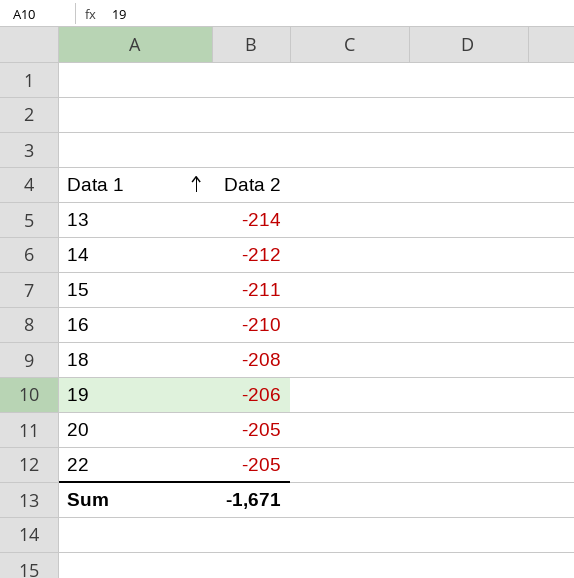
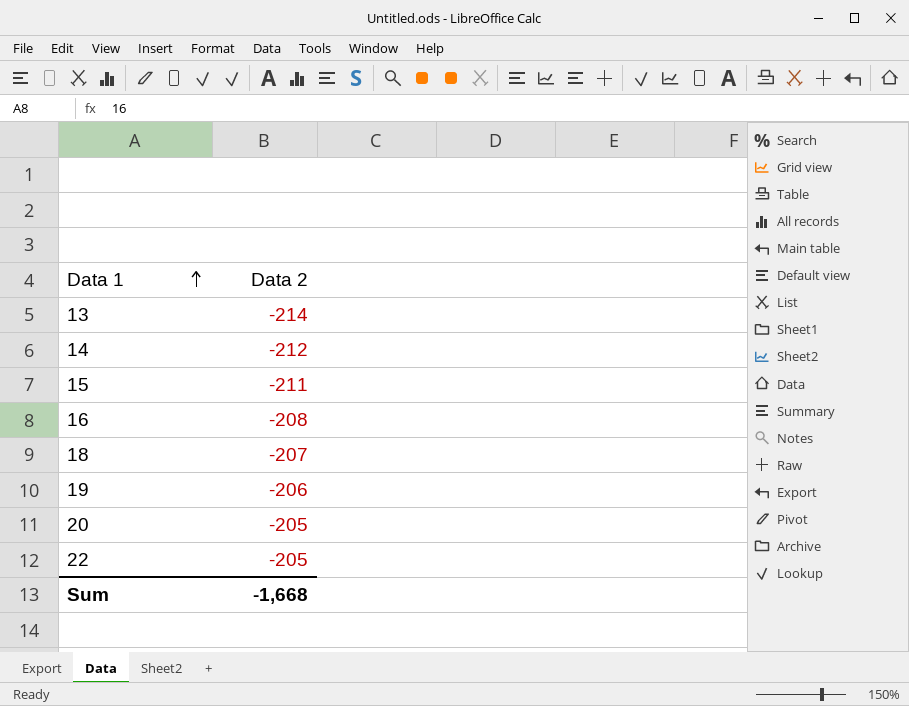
16 | Data 2: -210 -> -208
18 | Data 2: -208 -> -207
Sum | Data 2: -1,671 -> -1,668

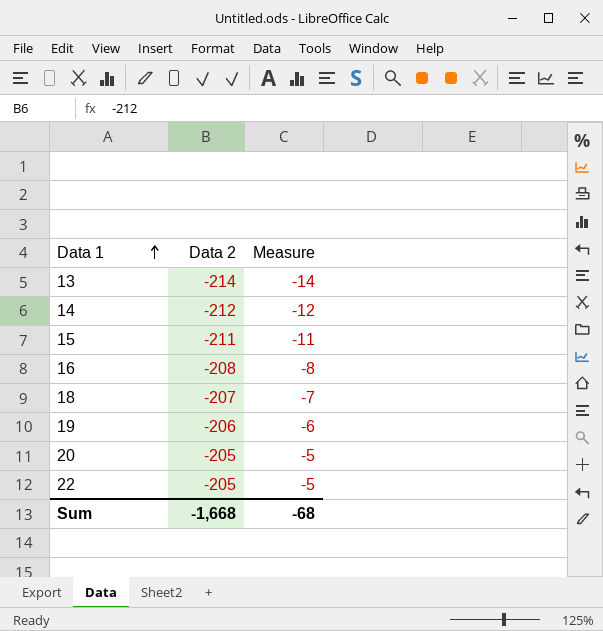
column Measure | formula: none -> [Data 2] + 200

